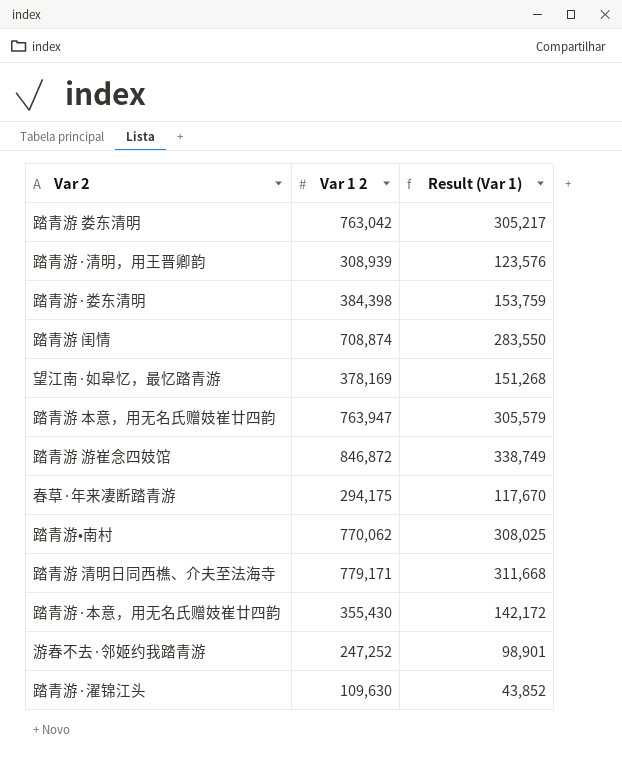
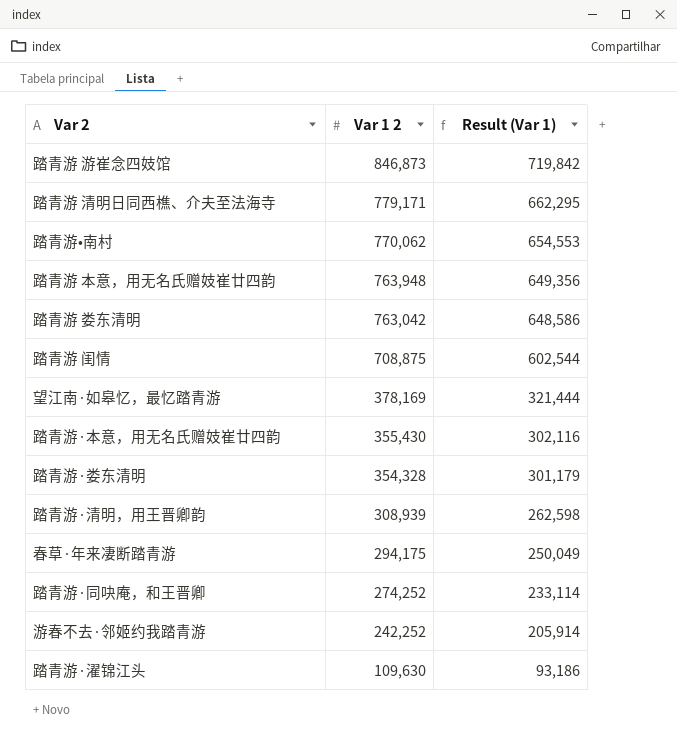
row order: none -> Var 1 2 descending
column Result (Var 1) | formula: [Var 1 2] * 0.4 -> [Var 1 2] * 0.85
踏青游 游崔念四妓馆 | Var 1 2: 846,872 -> 846,873
踏青游 本意，用无名氏赠妓崔廿四韵 | Var 1 2: 763,947 -> 763,948
踏青游 闺情 | Var 1 2: 708,874 -> 708,875
踏青游·娄东清明 | Var 1 2: 384,398 -> 354,328
row 踏青游·同吷庵，和王晋卿: none -> 274,252 | 233,114
游春不去·邻姬约我踏青游 | Var 1 2: 247,252 -> 242,252

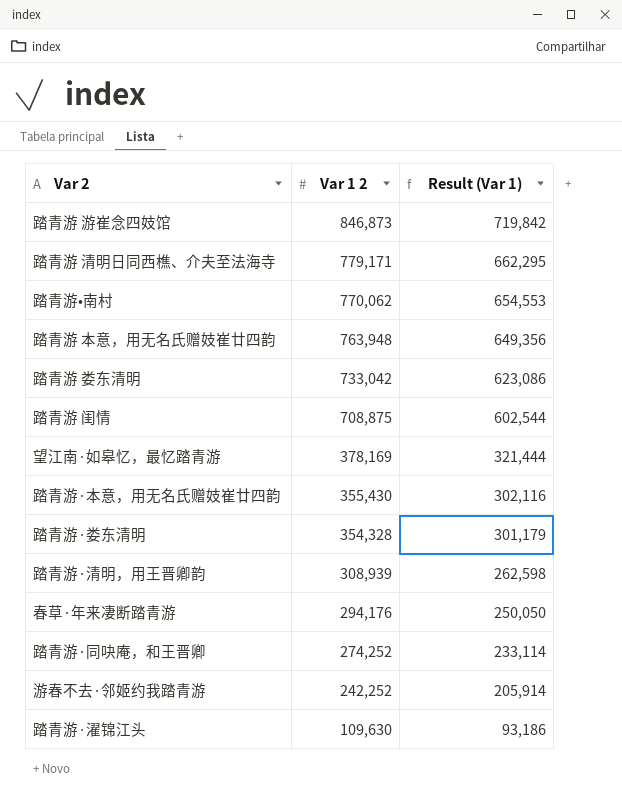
踏青游 娄东清明 | Var 1 2: 763,042 -> 733,042
踏青游 娄东清明 | Result (Var 1): 648,586 -> 623,086
春草·年来凄断踏青游 | Var 1 2: 294,175 -> 294,176
春草·年来凄断踏青游 | Result (Var 1): 250,049 -> 250,050

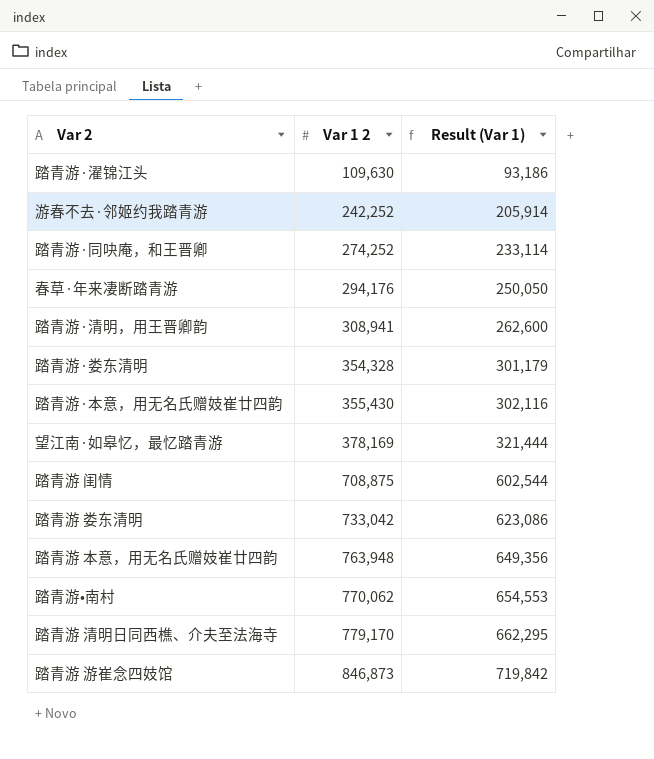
row order: Var 1 2 descending -> Var 1 2 ascending
踏青游·清明，用王晋卿韵 | Var 1 2: 308,939 -> 308,941
踏青游·清明，用王晋卿韵 | Result (Var 1): 262,598 -> 262,600
踏青游 清明日同西樵、介夫至法海寺 | Var 1 2: 779,171 -> 779,170

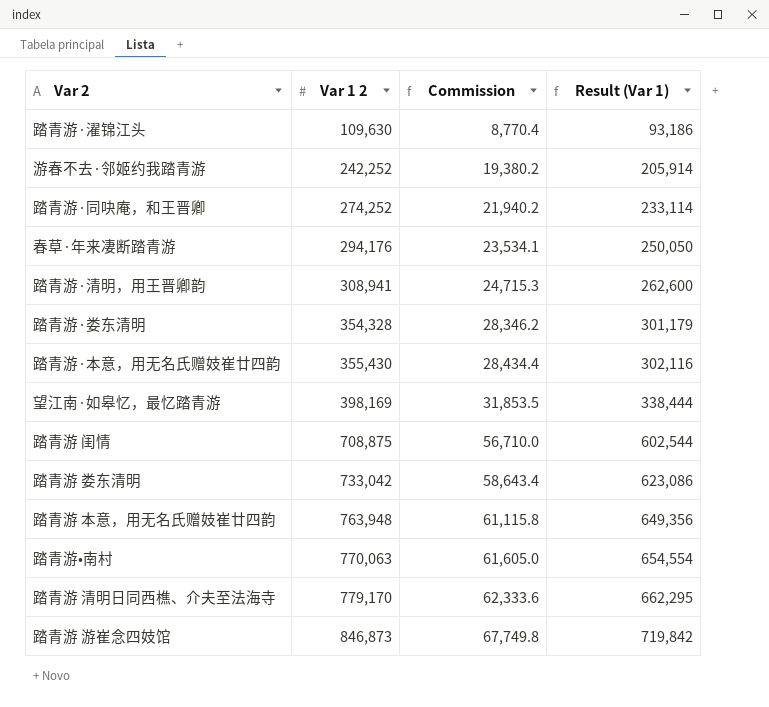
column Commission | formula: none -> [Var 1 2] * 0.08
望江南·如皋忆，最忆踏青游 | Var 1 2: 378,169 -> 398,169
望江南·如皋忆，最忆踏青游 | Result (Var 1): 321,444 -> 338,444
踏青游•南村 | Var 1 2: 770,062 -> 770,063
踏青游•南村 | Result (Var 1): 654,553 -> 654,554

